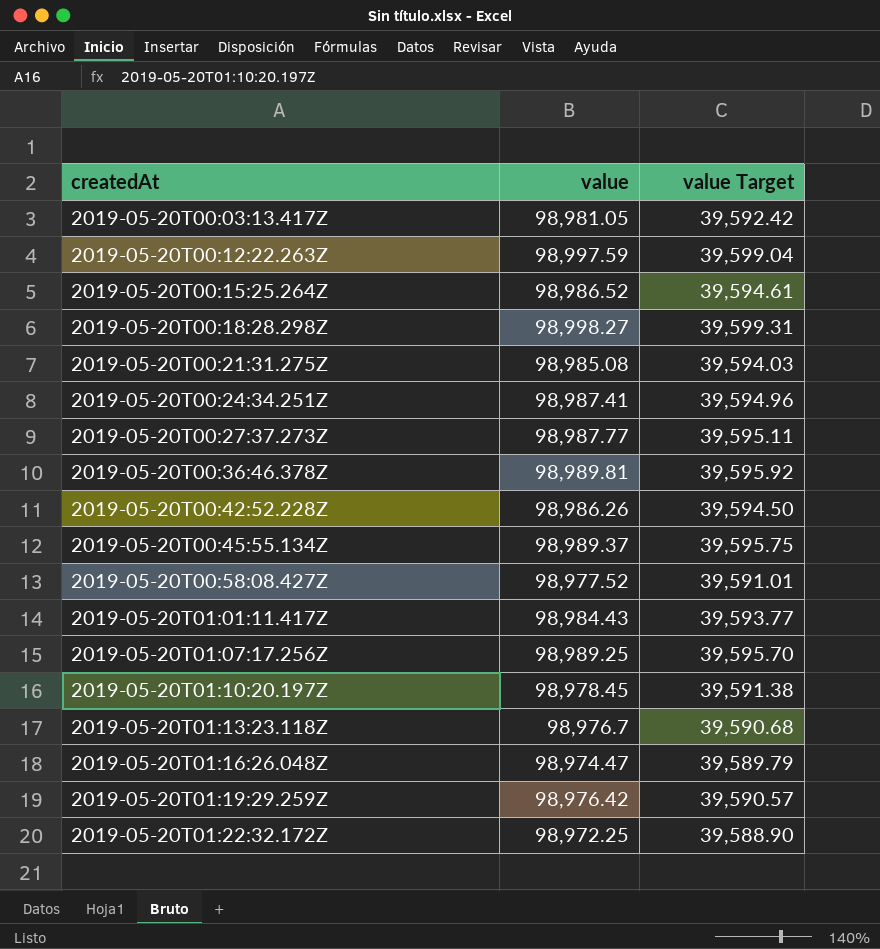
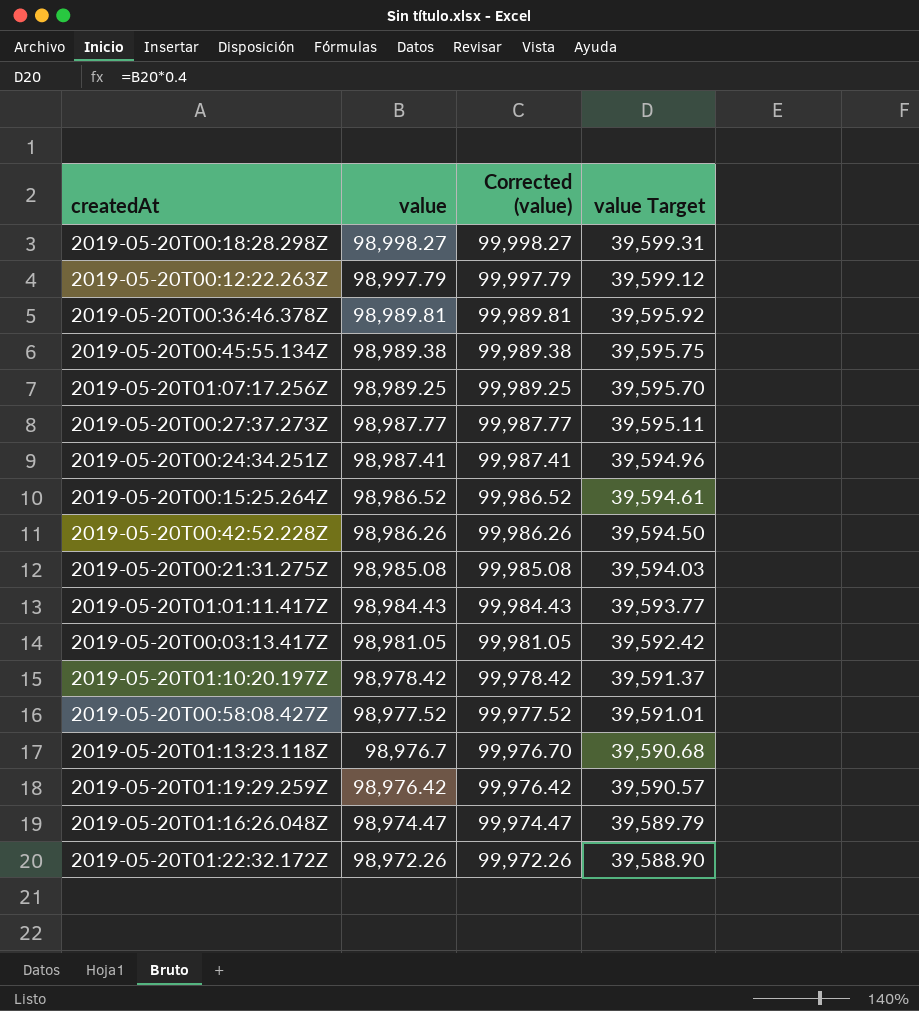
row order: createdAt ascending -> value descending
column Corrected (value) | formula: none -> [value] + 1000
2019-05-20T00:12:22.263Z | value: 98,997.59 -> 98,997.79
2019-05-20T00:12:22.263Z | value Target: 39,599.04 -> 39,599.12
2019-05-20T00:45:55.134Z | value: 98,989.37 -> 98,989.38
2019-05-20T01:10:20.197Z | value: 98,978.45 -> 98,978.42
2019-05-20T01:10:20.197Z | value Target: 39,591.38 -> 39,591.37
2019-05-20T01:22:32.172Z | value: 98,972.25 -> 98,972.26

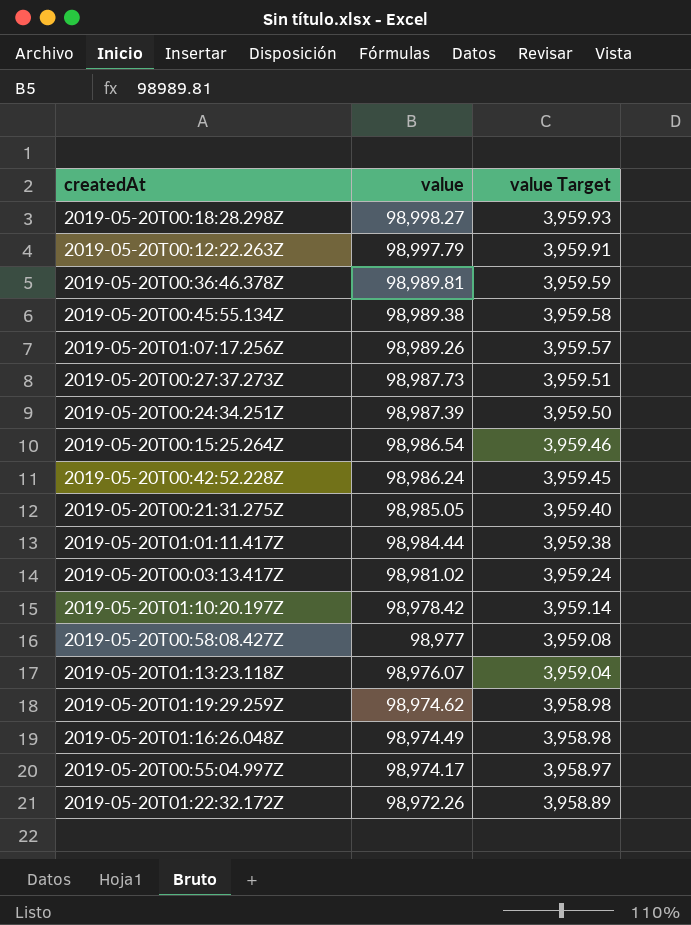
column Corrected (value) | formula: [value] + 1000 -> none
column value Target | formula: [value] * 0.4 -> [value] * 0.04
2019-05-20T01:07:17.256Z | value: 98,989.25 -> 98,989.26
2019-05-20T00:27:37.273Z | value: 98,987.77 -> 98,987.73
2019-05-20T00:24:34.251Z | value: 98,987.41 -> 98,987.39
2019-05-20T00:15:25.264Z | value: 98,986.52 -> 98,986.54
2019-05-20T00:42:52.228Z | value: 98,986.26 -> 98,986.24
2019-05-20T00:21:31.275Z | value: 98,985.08 -> 98,985.05
2019-05-20T01:01:11.417Z | value: 98,984.43 -> 98,984.44
2019-05-20T00:03:13.417Z | value: 98,981.05 -> 98,981.02
2019-05-20T00:58:08.427Z | value: 98,977.52 -> 98,977
2019-05-20T01:13:23.118Z | value: 98,976.7 -> 98,976.07
2019-05-20T01:19:29.259Z | value: 98,976.42 -> 98,974.62
2019-05-20T01:16:26.048Z | value: 98,974.47 -> 98,974.49
row 2019-05-20T00:55:04.997Z: none -> 98,974.17 | 3,958.97

